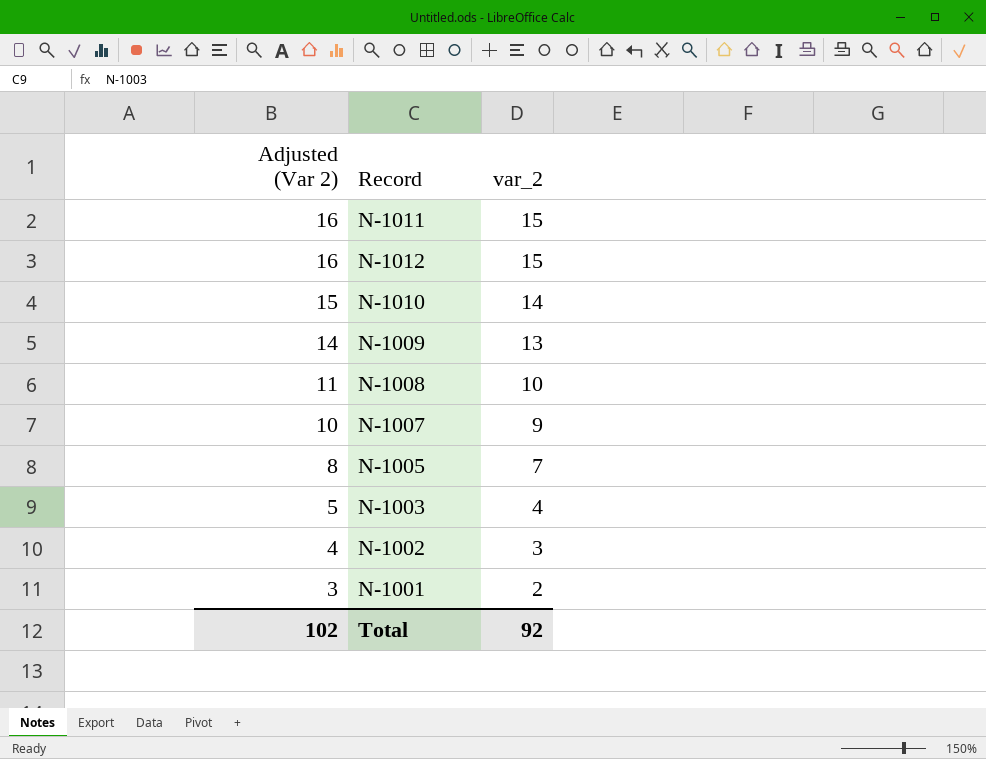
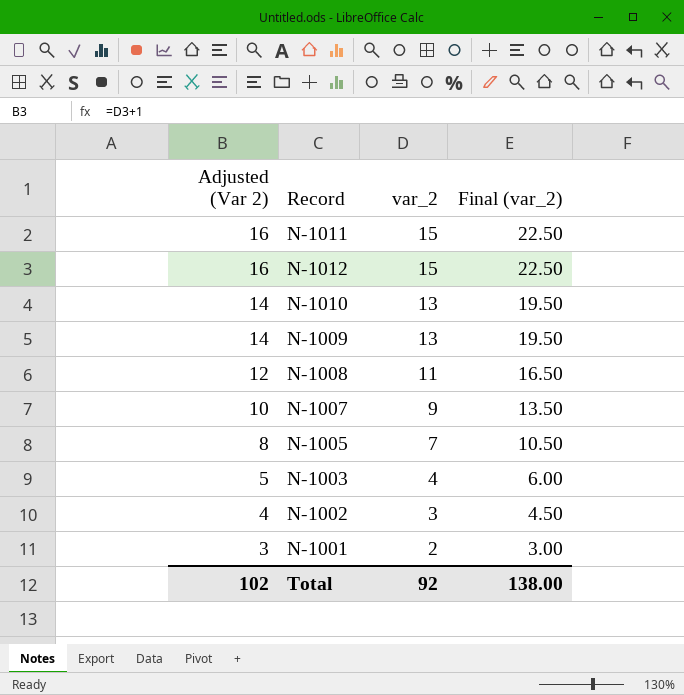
column Final (var_2) | formula: none -> [var_2] * 1.5
N-1010 | Adjusted (Var 2): 15 -> 14
N-1010 | var_2: 14 -> 13
N-1008 | Adjusted (Var 2): 11 -> 12
N-1008 | var_2: 10 -> 11

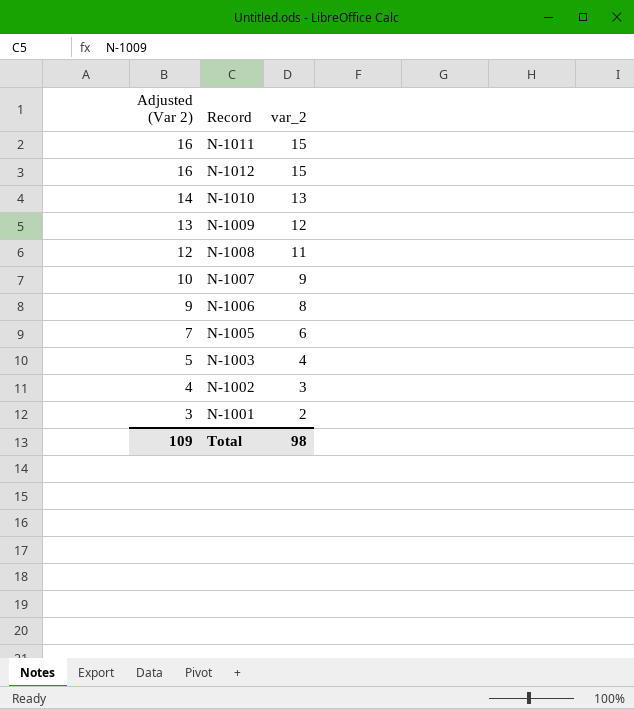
column Final (var_2) | formula: [var_2] * 1.5 -> none
N-1009 | Adjusted (Var 2): 14 -> 13
N-1009 | var_2: 13 -> 12
row N-1006: none -> 9 | 8
N-1005 | Adjusted (Var 2): 8 -> 7
N-1005 | var_2: 7 -> 6
Total | Adjusted (Var 2): 102 -> 109
Total | var_2: 92 -> 98

